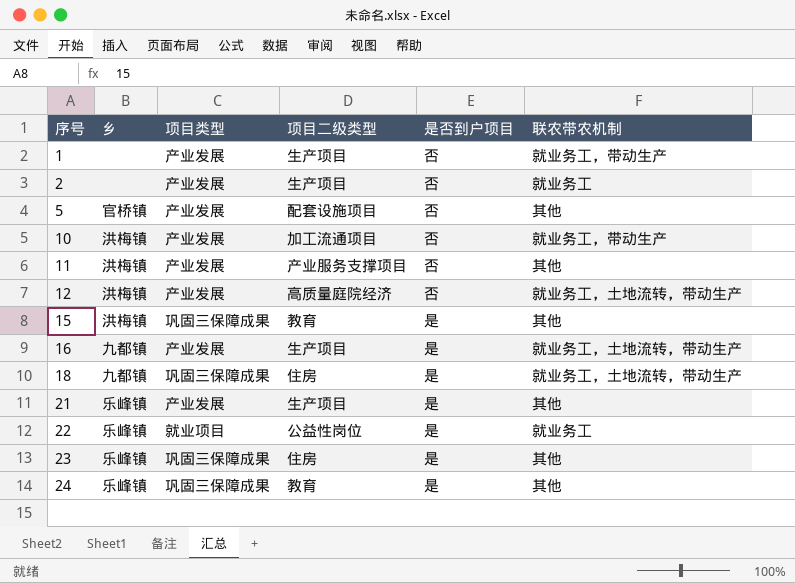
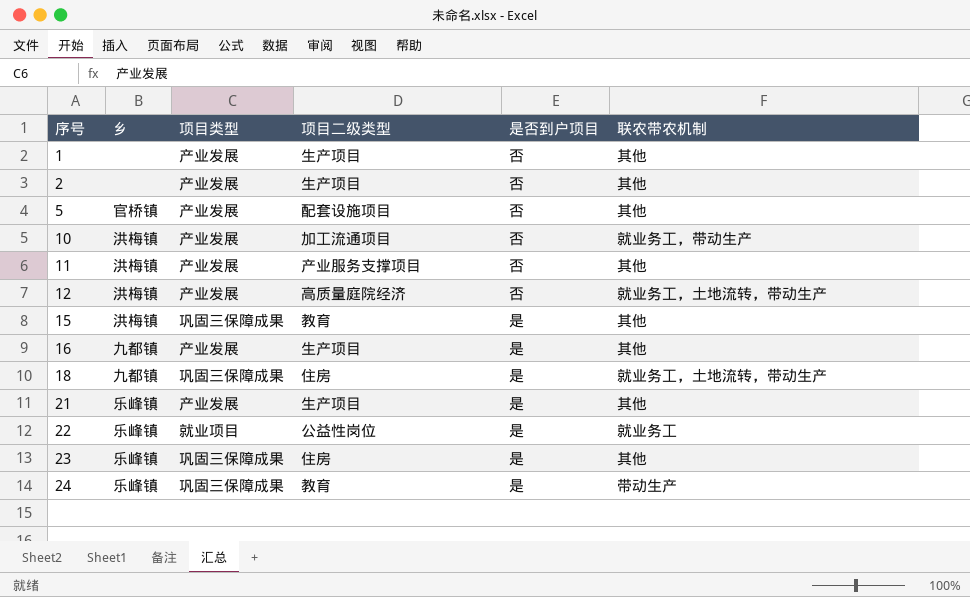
1 | 联农带农机制: 就业务工，带动生产 -> 其他
2 | 联农带农机制: 就业务工 -> 其他
16 | 联农带农机制: 就业务工，土地流转，带动生产 -> 其他
24 | 联农带农机制: 其他 -> 带动生产

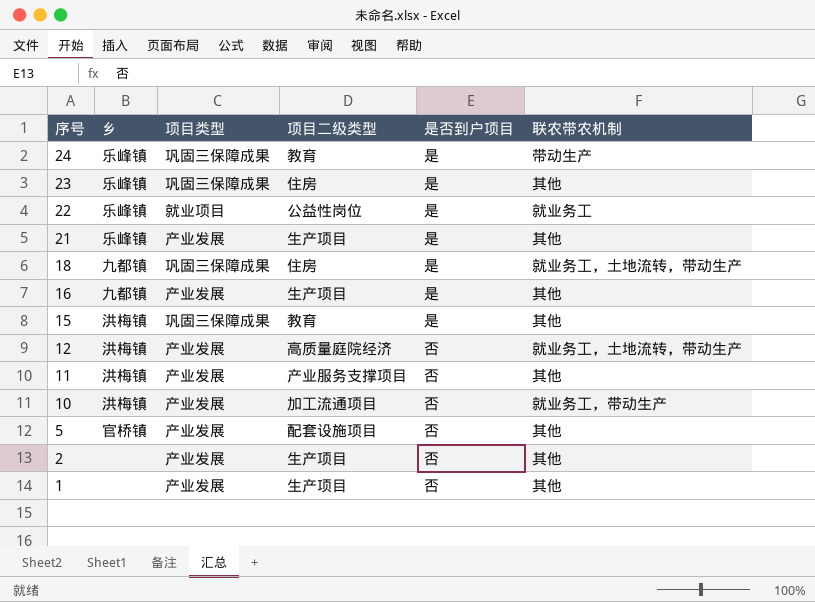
row order: 序号 ascending -> 序号 descending

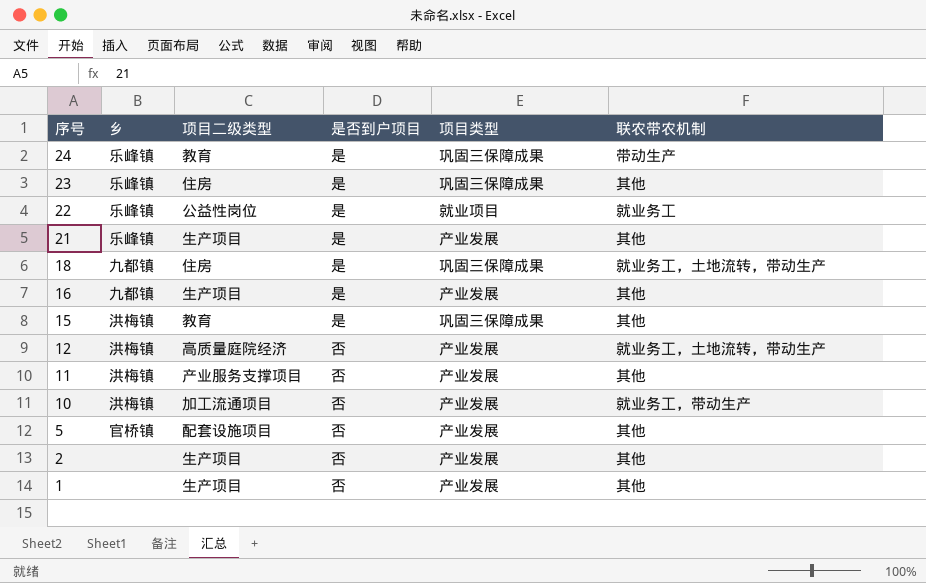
column 项目类型 | position: 3 -> 5

